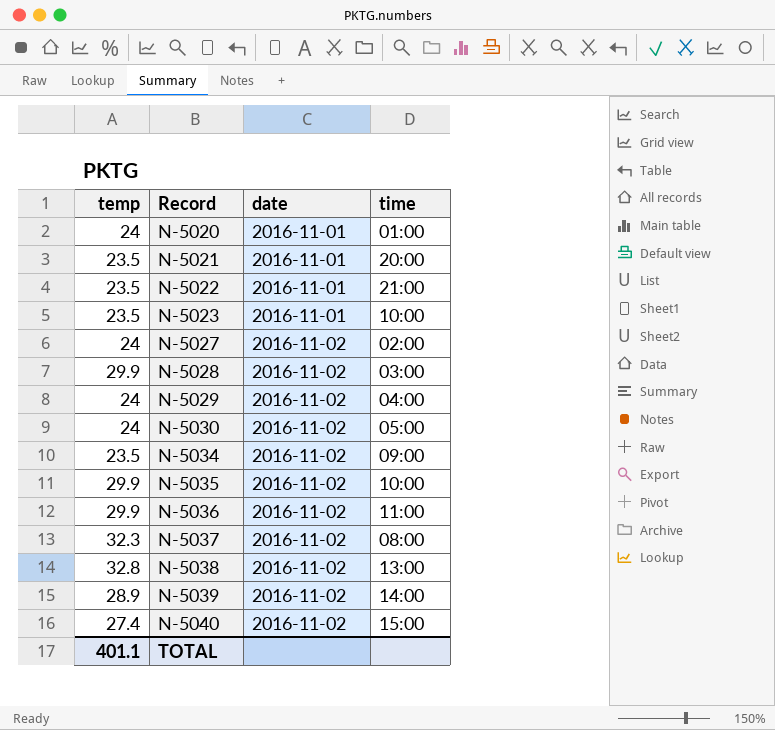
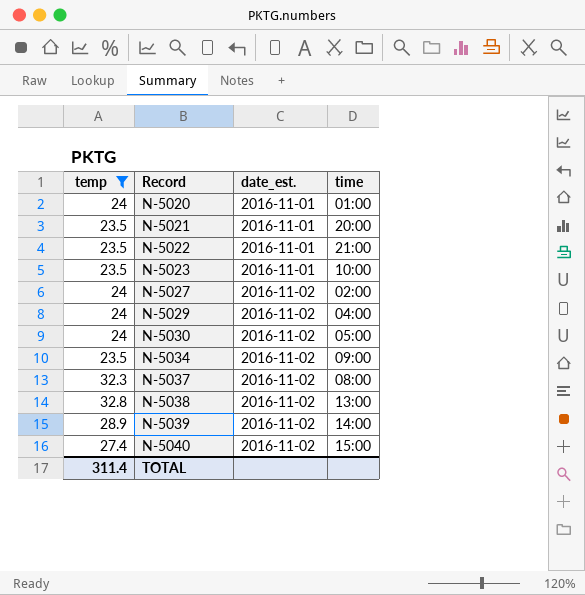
filter: none -> temp != 29.9
column name: date -> date_est.
TOTAL | temp: 401.1 -> 311.4

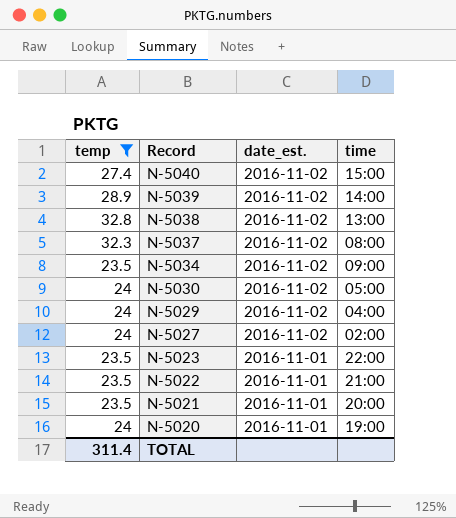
row order: Record ascending -> Record descending
N-5023 | time: 10:00 -> 22:00
N-5020 | time: 01:00 -> 19:00

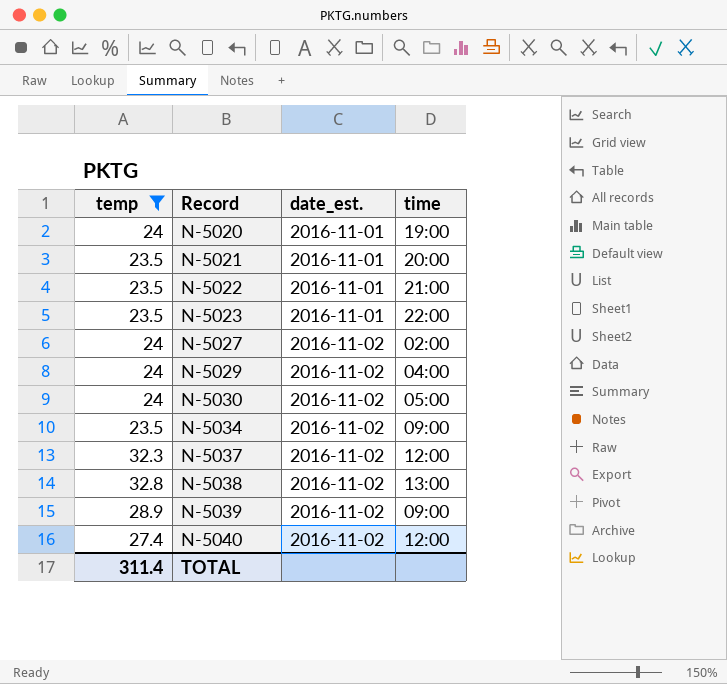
row order: Record descending -> Record ascending
N-5037 | time: 08:00 -> 12:00
N-5039 | time: 14:00 -> 09:00
N-5040 | time: 15:00 -> 12:00

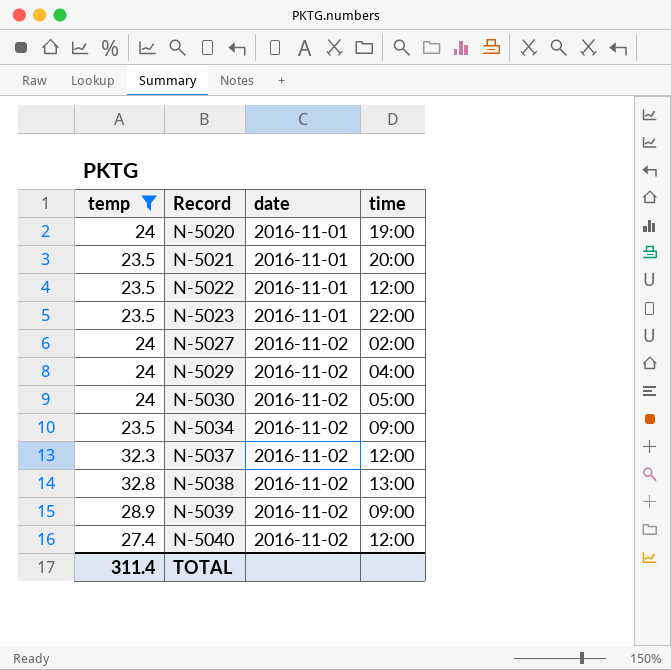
column name: date_est. -> date
N-5022 | time: 21:00 -> 12:00

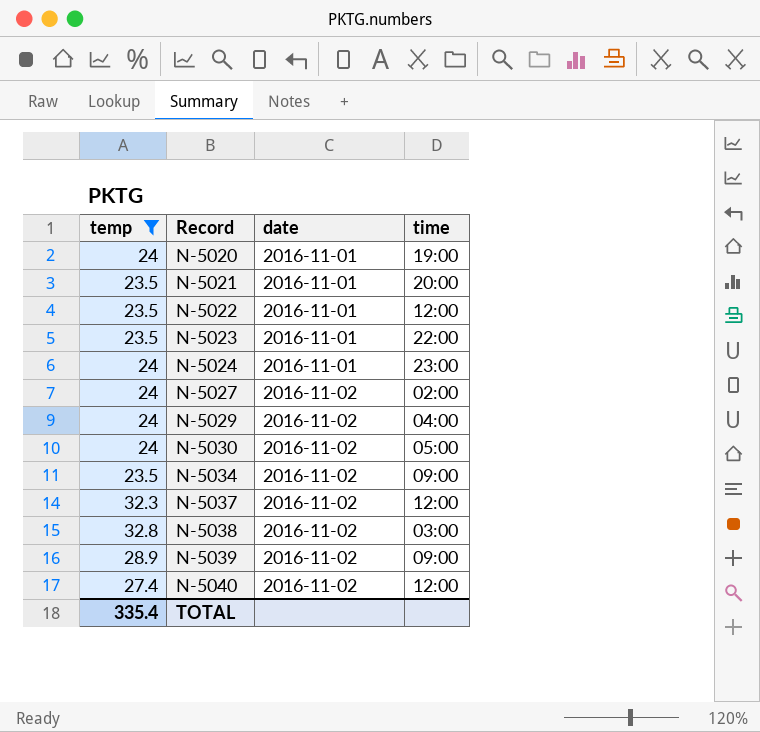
row N-5024: none -> 24 | 2016-11-01 | 23:00
N-5038 | time: 13:00 -> 03:00
TOTAL | temp: 311.4 -> 335.4

